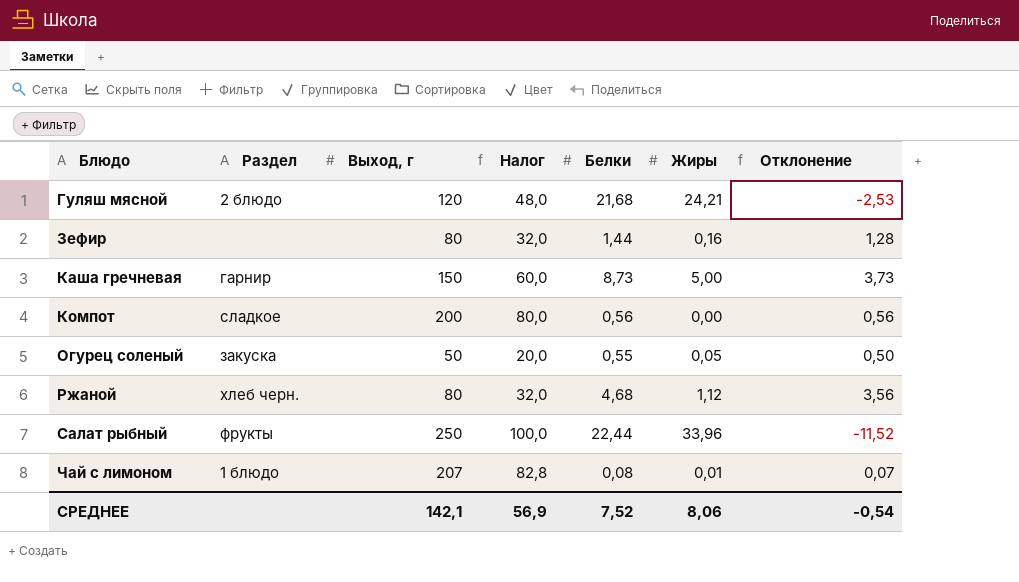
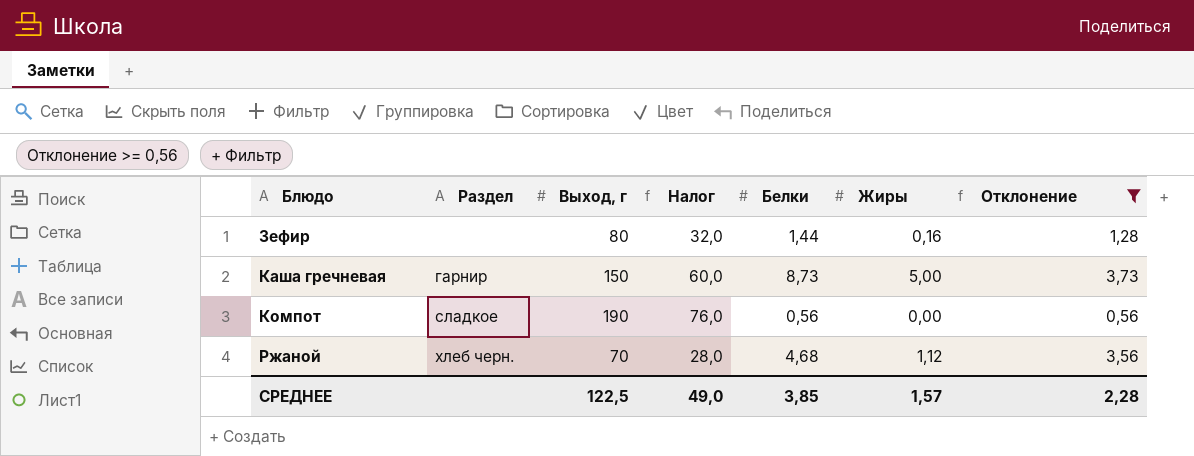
filter: none -> Отклонение >= 0,56
Компот | Выход, г: 200 -> 190
Компот | Налог: 80,0 -> 76,0
Ржаной | Выход, г: 80 -> 70
Ржаной | Налог: 32,0 -> 28,0
СРЕДНЕЕ | Выход, г: 142,1 -> 122,5
СРЕДНЕЕ | Налог: 56,9 -> 49,0
СРЕДНЕЕ | Белки: 7,52 -> 3,85
СРЕДНЕЕ | Жиры: 8,06 -> 1,57
СРЕДНЕЕ | Отклонение: -0,54 -> 2,28

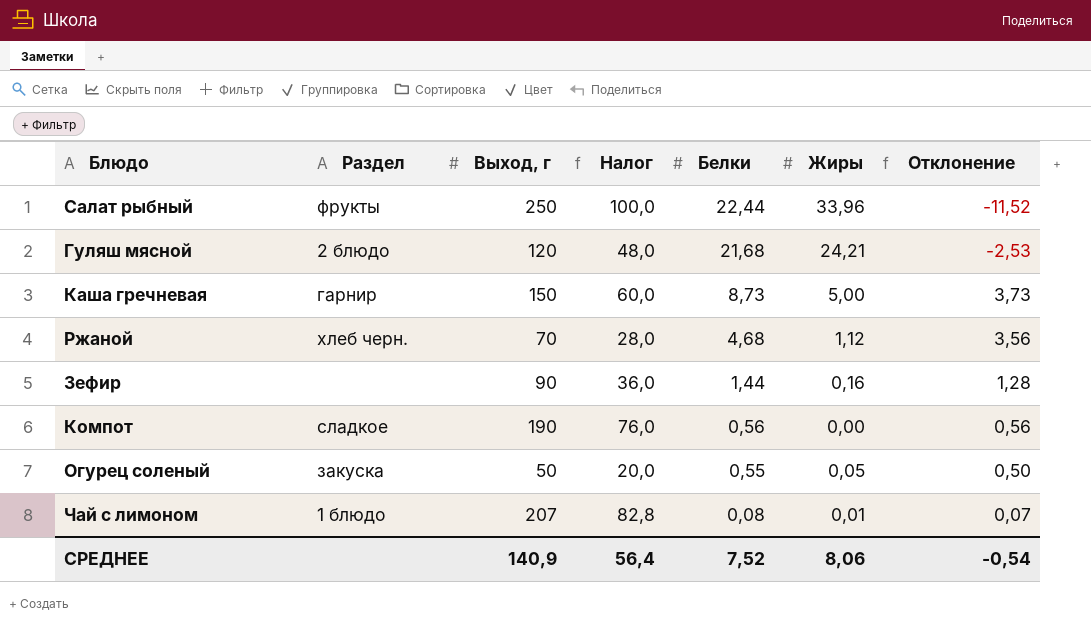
filter: Отклонение >= 0,56 -> none
row order: Блюдо ascending -> Белки descending
Зефир | Выход, г: 80 -> 90
Зефир | Налог: 32,0 -> 36,0
СРЕДНЕЕ | Выход, г: 122,5 -> 140,9
СРЕДНЕЕ | Налог: 49,0 -> 56,4
СРЕДНЕЕ | Белки: 3,85 -> 7,52
СРЕДНЕЕ | Жиры: 1,57 -> 8,06
СРЕДНЕЕ | Отклонение: 2,28 -> -0,54

